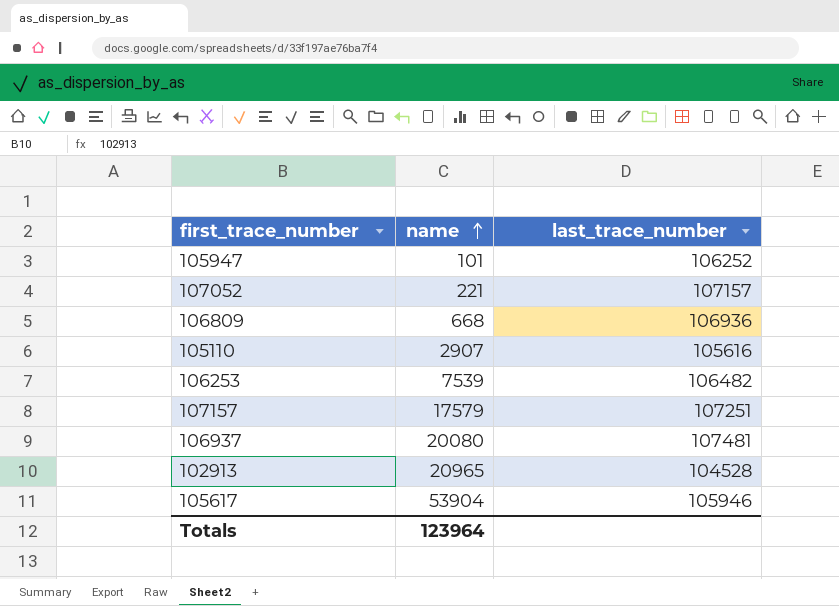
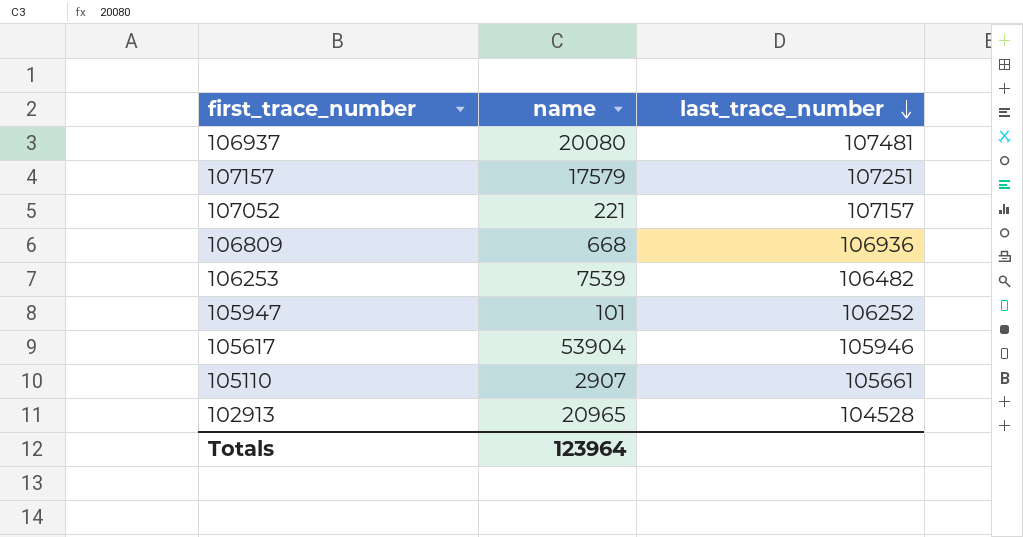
row order: name ascending -> last_trace_number descending
105110 | last_trace_number: 105616 -> 105661

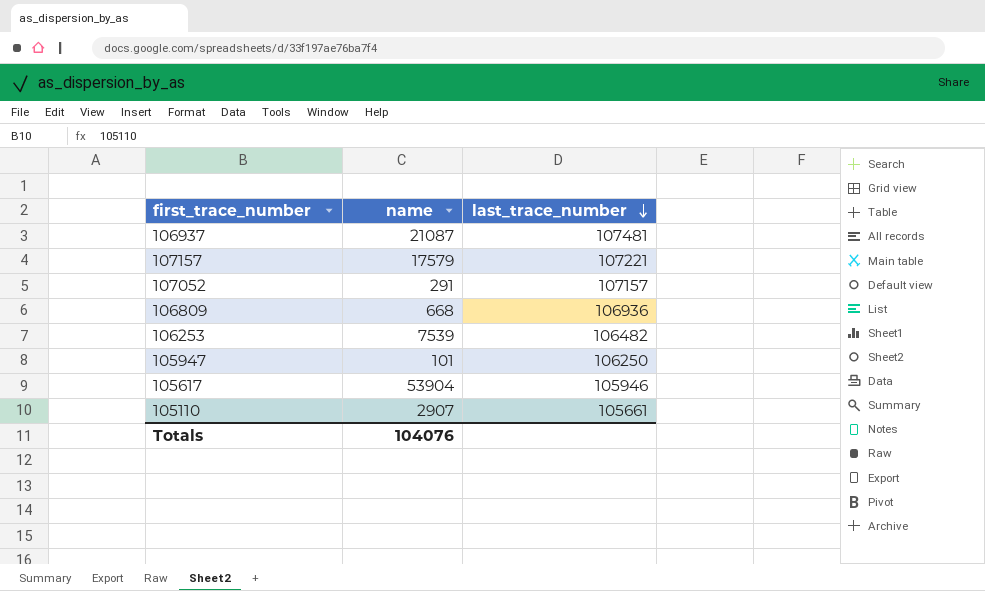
row 102913: 20965 | 104528 -> none
106937 | name: 20080 -> 21087
107157 | last_trace_number: 107251 -> 107221
107052 | name: 221 -> 291
105947 | last_trace_number: 106252 -> 106250
Totals | name: 123964 -> 104076

